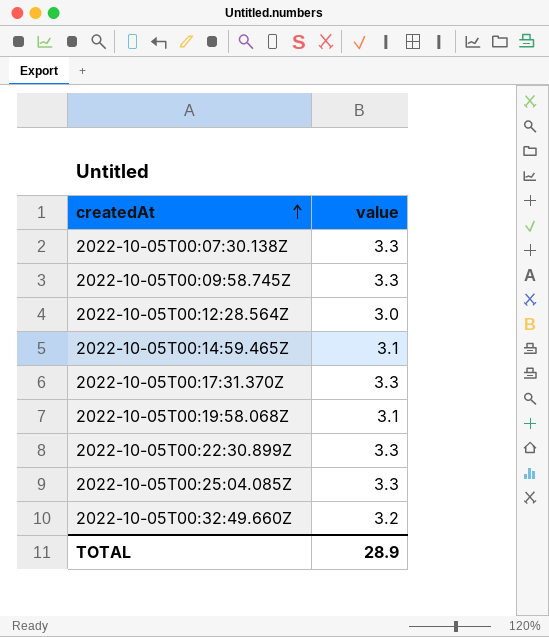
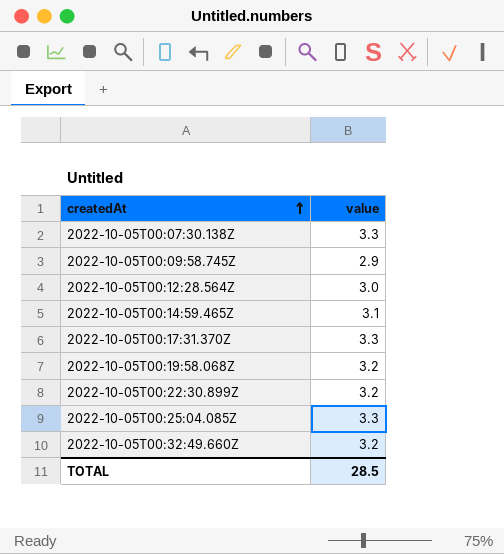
2022-10-05T00:09:58.745Z | value: 3.3 -> 2.9
2022-10-05T00:19:58.068Z | value: 3.1 -> 3.2
2022-10-05T00:22:30.899Z | value: 3.3 -> 3.2
TOTAL | value: 28.9 -> 28.5

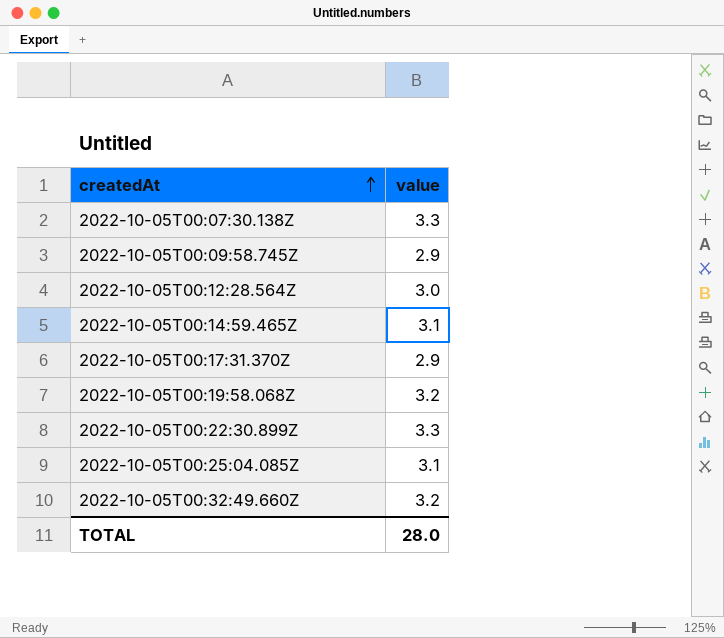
2022-10-05T00:17:31.370Z | value: 3.3 -> 2.9
2022-10-05T00:22:30.899Z | value: 3.2 -> 3.3
2022-10-05T00:25:04.085Z | value: 3.3 -> 3.1
TOTAL | value: 28.5 -> 28.0

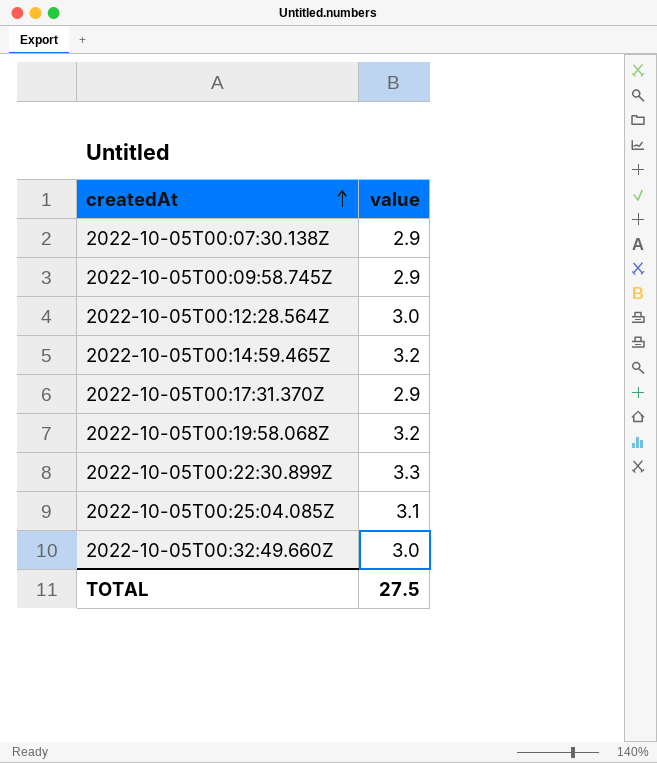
2022-10-05T00:07:30.138Z | value: 3.3 -> 2.9
2022-10-05T00:14:59.465Z | value: 3.1 -> 3.2
2022-10-05T00:32:49.660Z | value: 3.2 -> 3.0
TOTAL | value: 28.0 -> 27.5

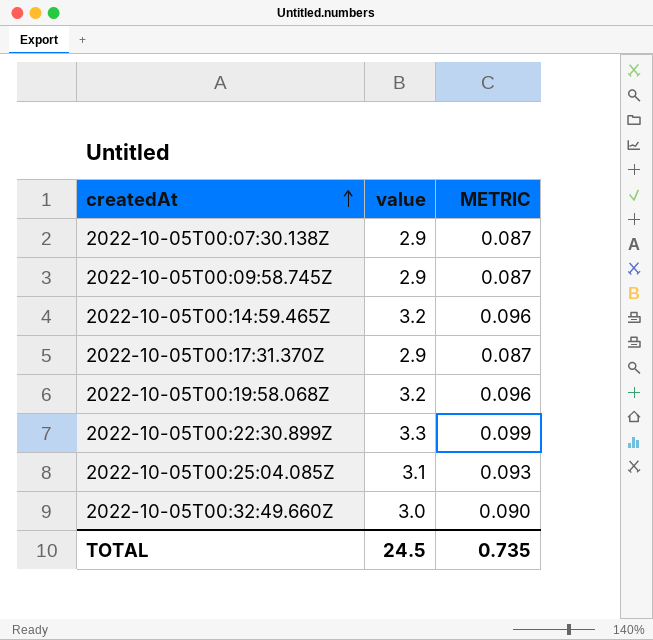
column METRIC | formula: none -> [value] * 0.03
row 2022-10-05T00:12:28.564Z: 3.0 -> none
TOTAL | value: 27.5 -> 24.5

